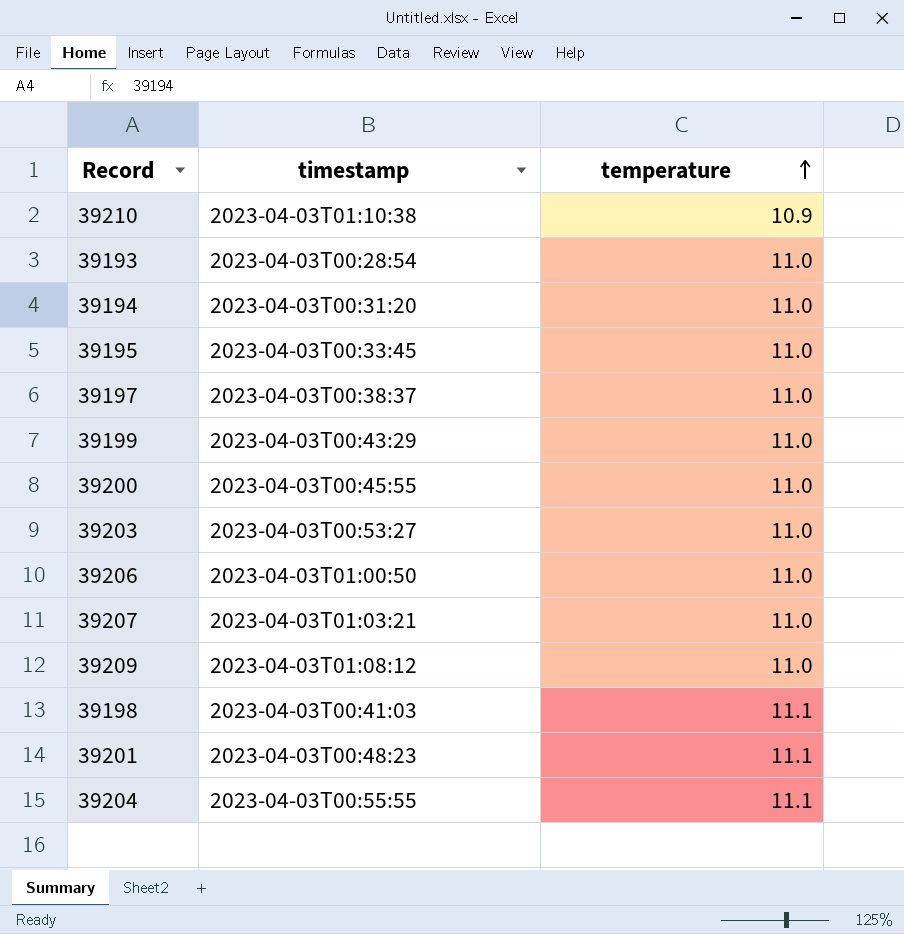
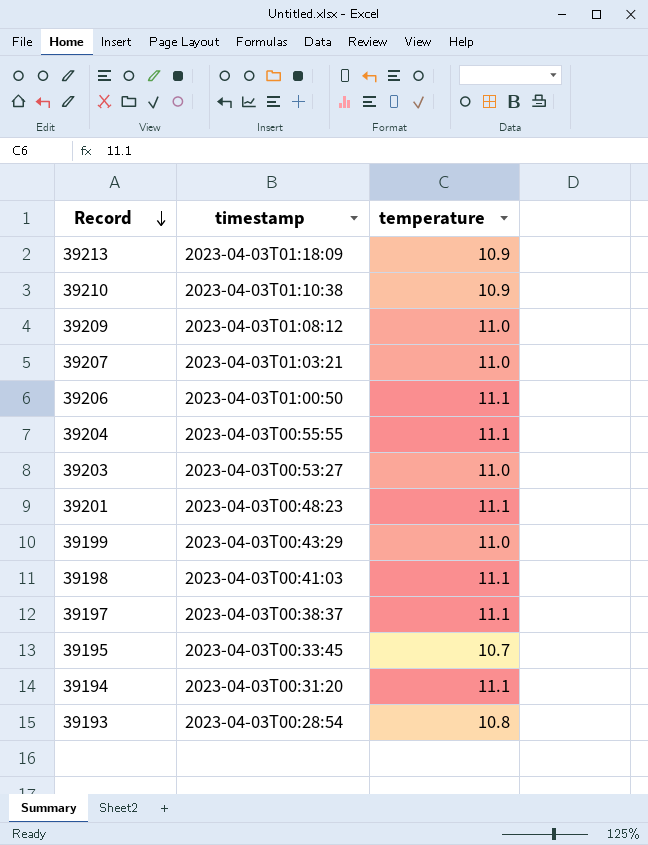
row order: temperature ascending -> Record descending
row 39200: 2023-04-03T00:45:55 | 11.0 -> none
row 39213: none -> 2023-04-03T01:18:09 | 10.9
39206 | temperature: 11.0 -> 11.1
39197 | temperature: 11.0 -> 11.1
39195 | temperature: 11.0 -> 10.7
39194 | temperature: 11.0 -> 11.1
39193 | temperature: 11.0 -> 10.8

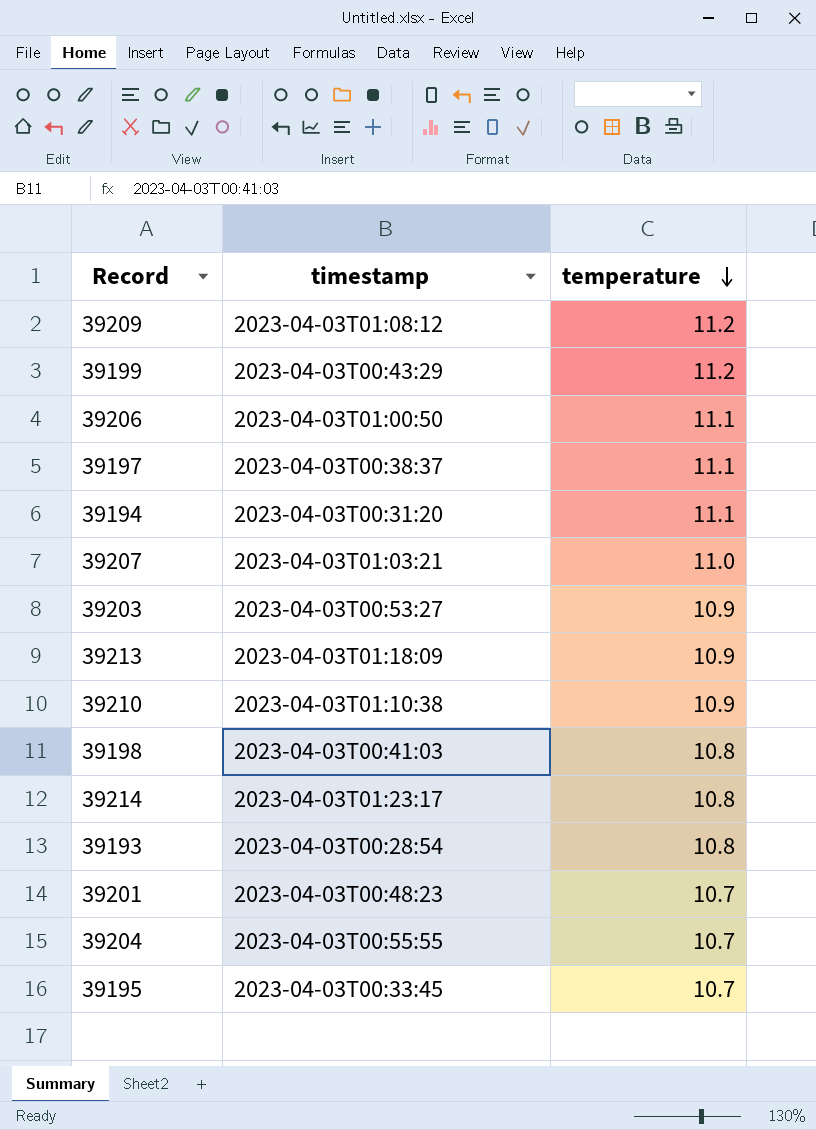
row order: Record descending -> temperature descending
39209 | temperature: 11.0 -> 11.2
39199 | temperature: 11.0 -> 11.2
39203 | temperature: 11.0 -> 10.9
39198 | temperature: 11.1 -> 10.8
row 39214: none -> 2023-04-03T01:23:17 | 10.8
39201 | temperature: 11.1 -> 10.7
39204 | temperature: 11.1 -> 10.7

